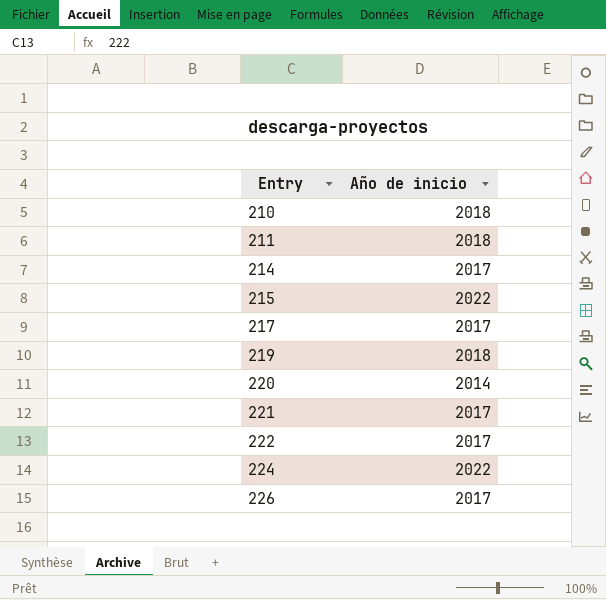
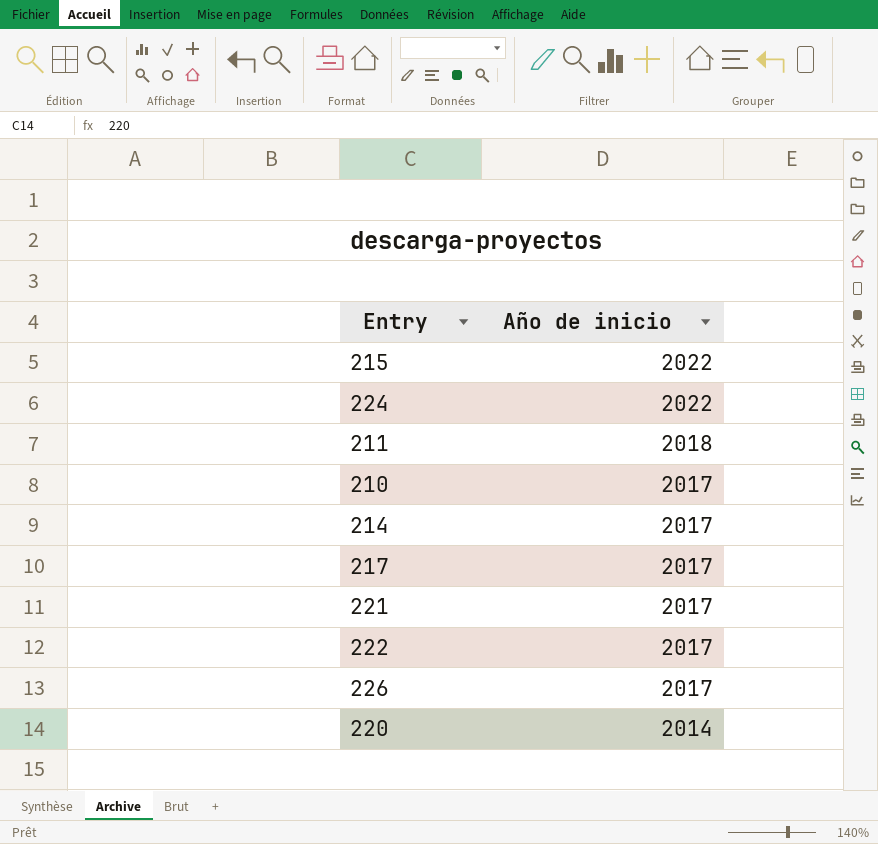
row order: Entry ascending -> Año de inicio descending
row 219: 2018 -> none
210 | Año de inicio: 2018 -> 2017

